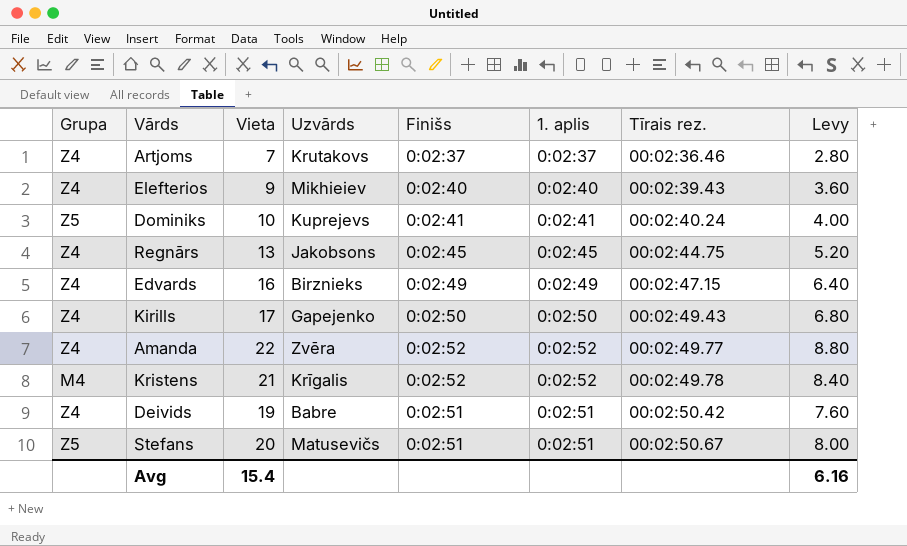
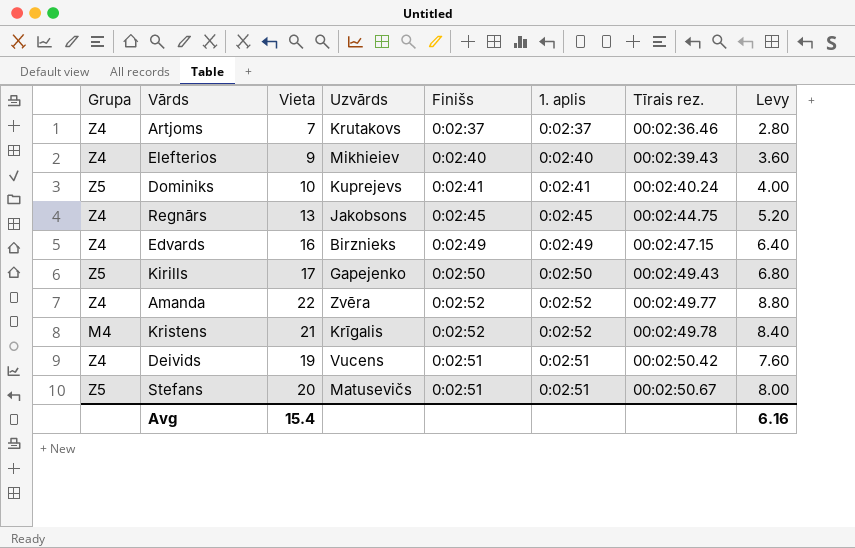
Kirills | Grupa: Z4 -> Z5
Deivids | Uzvārds: Babre -> Vucens

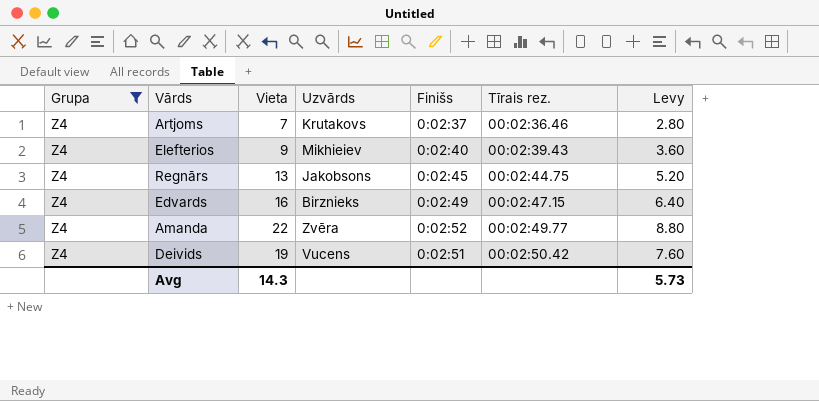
filter: none -> Grupa = Z4
column 1. aplis | position: 6 -> none
Avg | Vieta: 15.4 -> 14.3
Avg | Levy: 6.16 -> 5.73

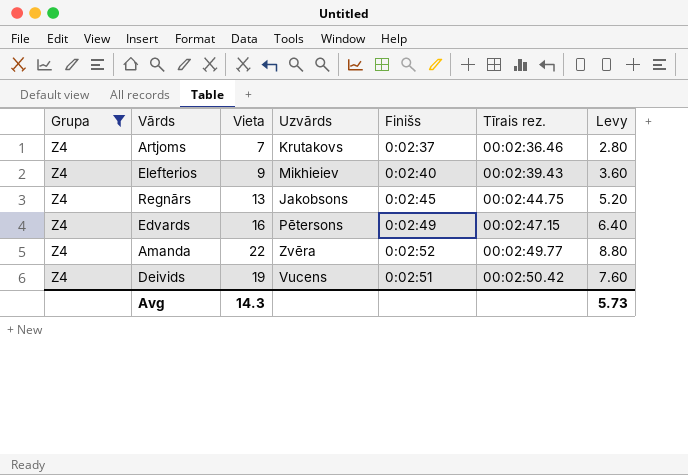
Edvards | Uzvārds: Birznieks -> Pētersons

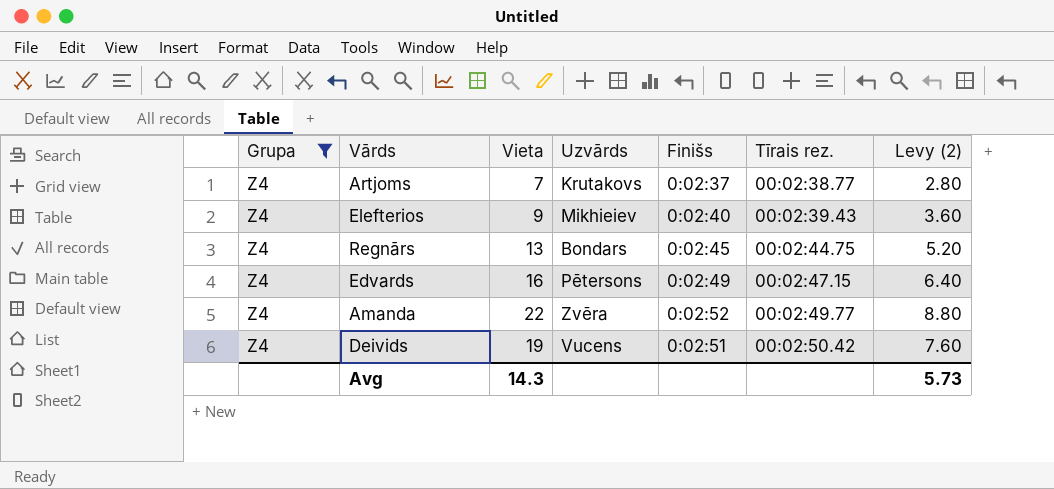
column name: Levy -> Levy (2)
Artjoms | Tīrais rez.: 00:02:36.46 -> 00:02:38.77
Regnārs | Uzvārds: Jakobsons -> Bondars

